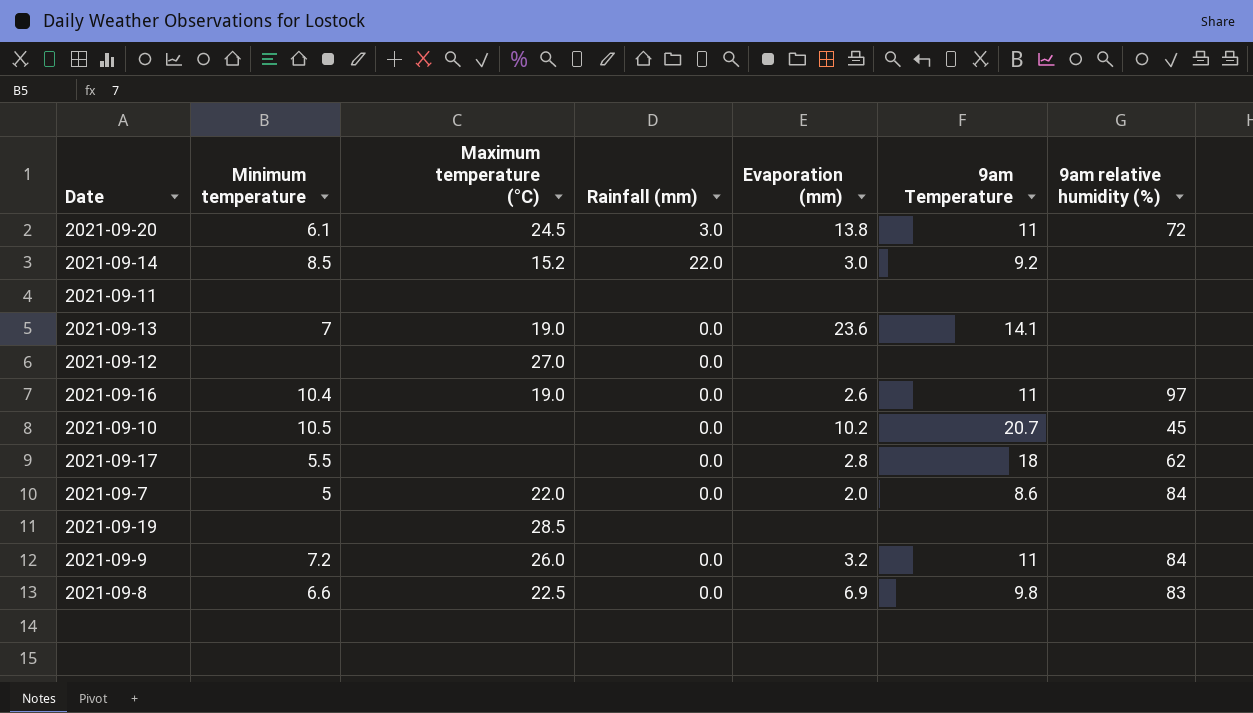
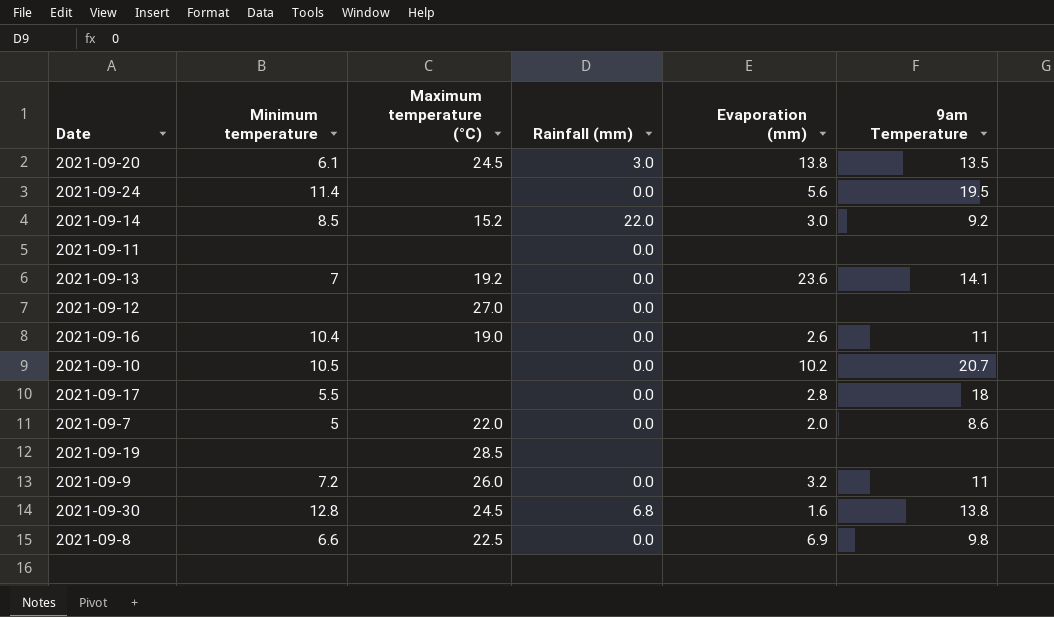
column 9am relative humidity (%) | position: 7 -> none
2021-09-20 | 9am Temperature: 11 -> 13.5
row 2021-09-24: none -> 11.4 | none | 0.0 | 5.6 | 19.5
2021-09-11 | Rainfall (mm): none -> 0.0
2021-09-13 | Maximum temperature (°C): 19.0 -> 19.2
row 2021-09-30: none -> 12.8 | 24.5 | 6.8 | 1.6 | 13.8

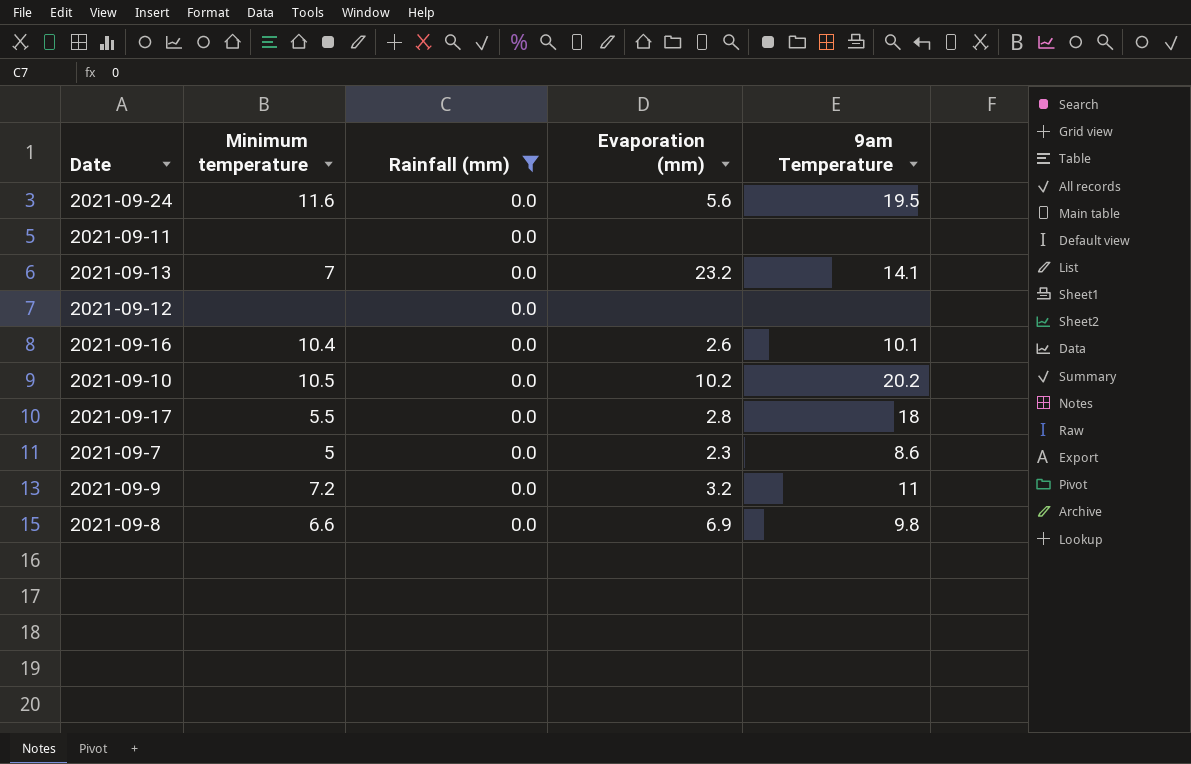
filter: none -> Rainfall (mm) = 0.0
column Maximum temperature (°C) | position: 3 -> none
2021-09-24 | Minimum temperature: 11.4 -> 11.6
2021-09-13 | Evaporation (mm): 23.6 -> 23.2
2021-09-16 | 9am Temperature: 11 -> 10.1
2021-09-10 | 9am Temperature: 20.7 -> 20.2
2021-09-7 | Evaporation (mm): 2.0 -> 2.3

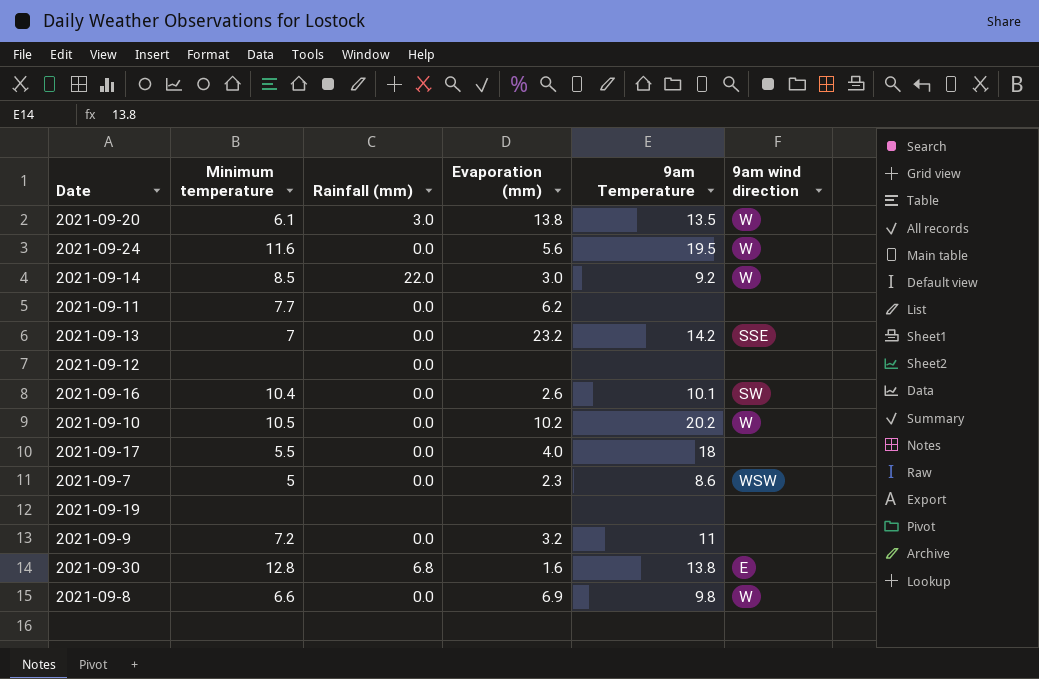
filter: Rainfall (mm) = 0.0 -> none
column 9am wind direction | position: none -> 6
2021-09-11 | Minimum temperature: none -> 7.7
2021-09-11 | Evaporation (mm): none -> 6.2
2021-09-13 | 9am Temperature: 14.1 -> 14.2
2021-09-17 | Evaporation (mm): 2.8 -> 4.0

